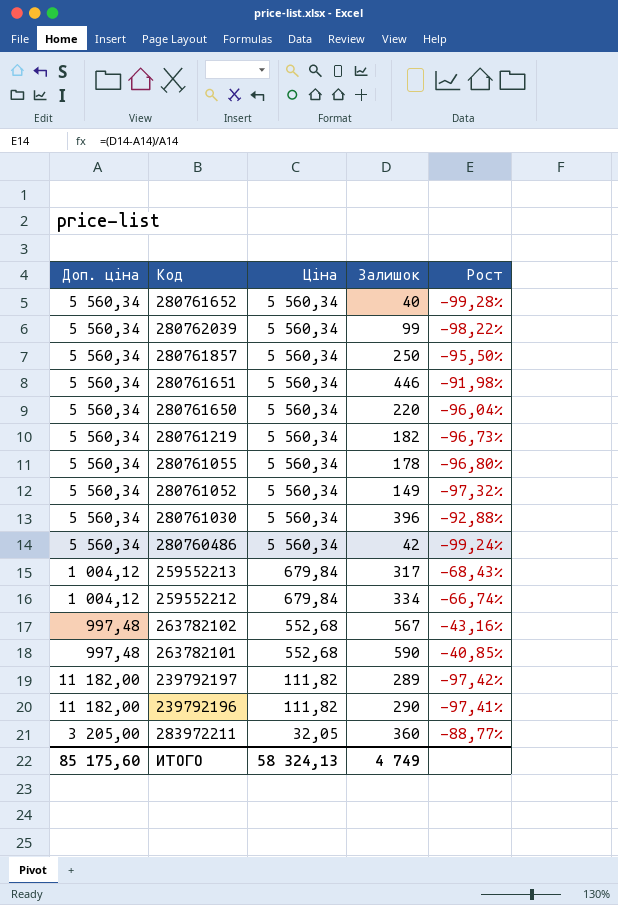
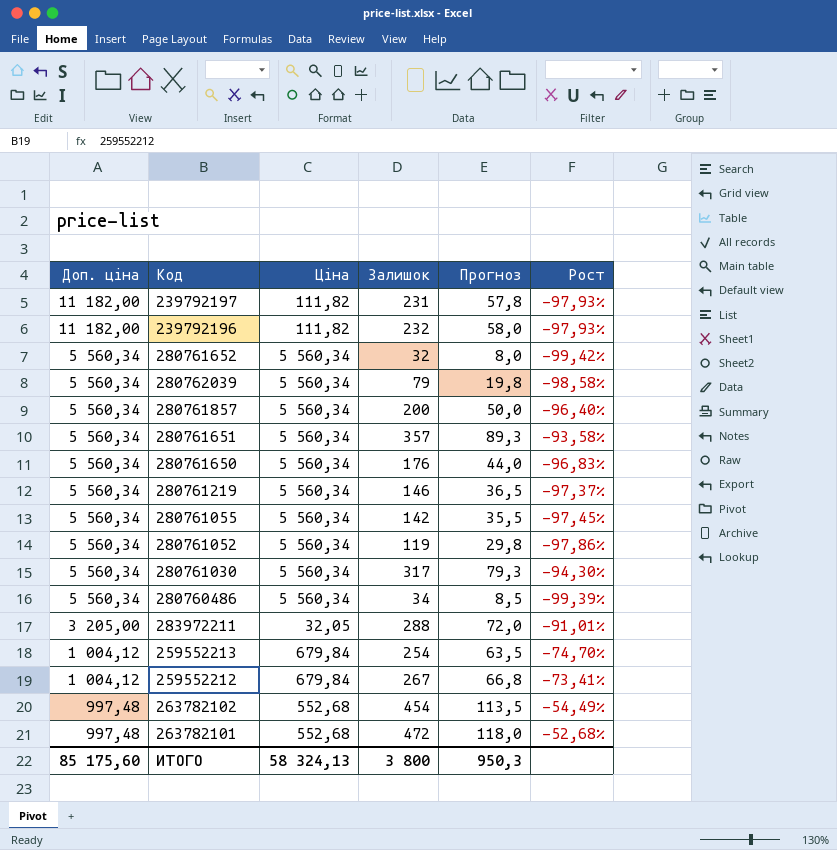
row order: Ціна descending -> Доп. ціна descending
column Прогноз | formula: none -> [Залишок] * 0,25
239792197 | Залишок: 289 -> 231
239792197 | Рост: -97,42% -> -97,93%
239792196 | Залишок: 290 -> 232
239792196 | Рост: -97,41% -> -97,93%
280761652 | Залишок: 40 -> 32
280761652 | Рост: -99,28% -> -99,42%
280762039 | Залишок: 99 -> 79
280762039 | Рост: -98,22% -> -98,58%
280761857 | Залишок: 250 -> 200
280761857 | Рост: -95,50% -> -96,40%
280761651 | Залишок: 446 -> 357
280761651 | Рост: -91,98% -> -93,58%
280761650 | Залишок: 220 -> 176
280761650 | Рост: -96,04% -> -96,83%
280761219 | Залишок: 182 -> 146
280761219 | Рост: -96,73% -> -97,37%
280761055 | Залишок: 178 -> 142
280761055 | Рост: -96,80% -> -97,45%
280761052 | Залишок: 149 -> 119
280761052 | Рост: -97,32% -> -97,86%
280761030 | Залишок: 396 -> 317
280761030 | Рост: -92,88% -> -94,30%
280760486 | Залишок: 42 -> 34
280760486 | Рост: -99,24% -> -99,39%
283972211 | Залишок: 360 -> 288
283972211 | Рост: -88,77% -> -91,01%
259552213 | Залишок: 317 -> 254
259552213 | Рост: -68,43% -> -74,70%
259552212 | Залишок: 334 -> 267
259552212 | Рост: -66,74% -> -73,41%
263782102 | Залишок: 567 -> 454
263782102 | Рост: -43,16% -> -54,49%
263782101 | Залишок: 590 -> 472
263782101 | Рост: -40,85% -> -52,68%
ИТОГО | Залишок: 4 749 -> 3 800

